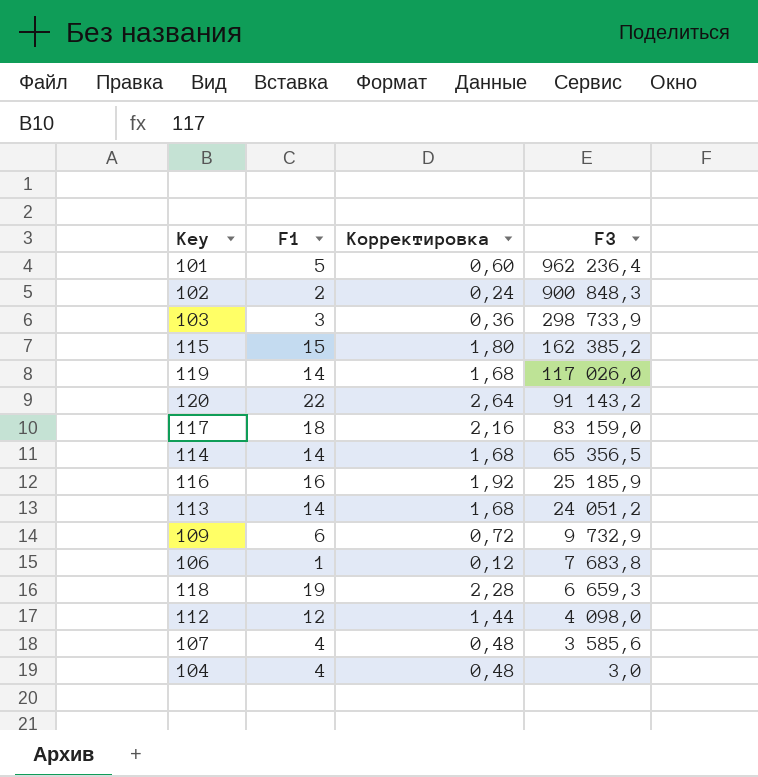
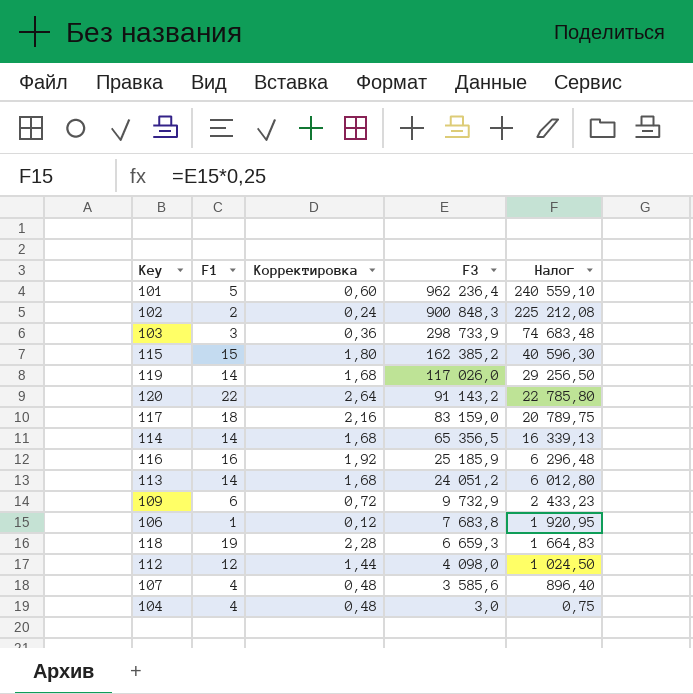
column Налог | formula: none -> [F3] * 0,25

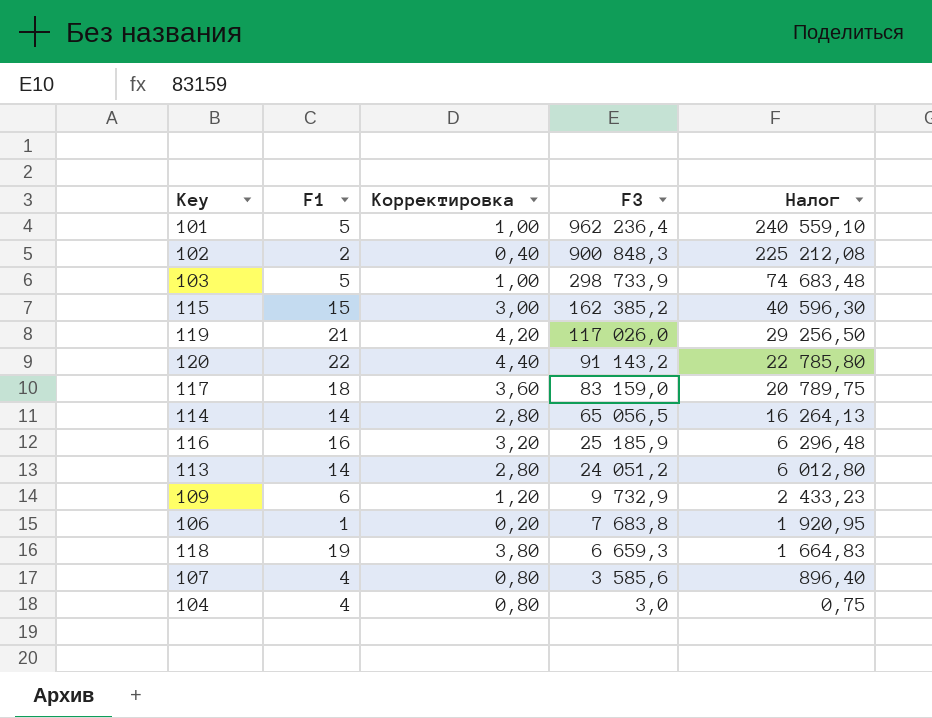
column Корректировка | formula: [F1] * 0,12 -> [F1] * 0,2
row 112: 12 | 1,44 | 4 098,0 | 1 024,50 -> none
103 | F1: 3 -> 5
119 | F1: 14 -> 21
114 | F3: 65 356,5 -> 65 056,5
114 | Налог: 16 339,13 -> 16 264,13

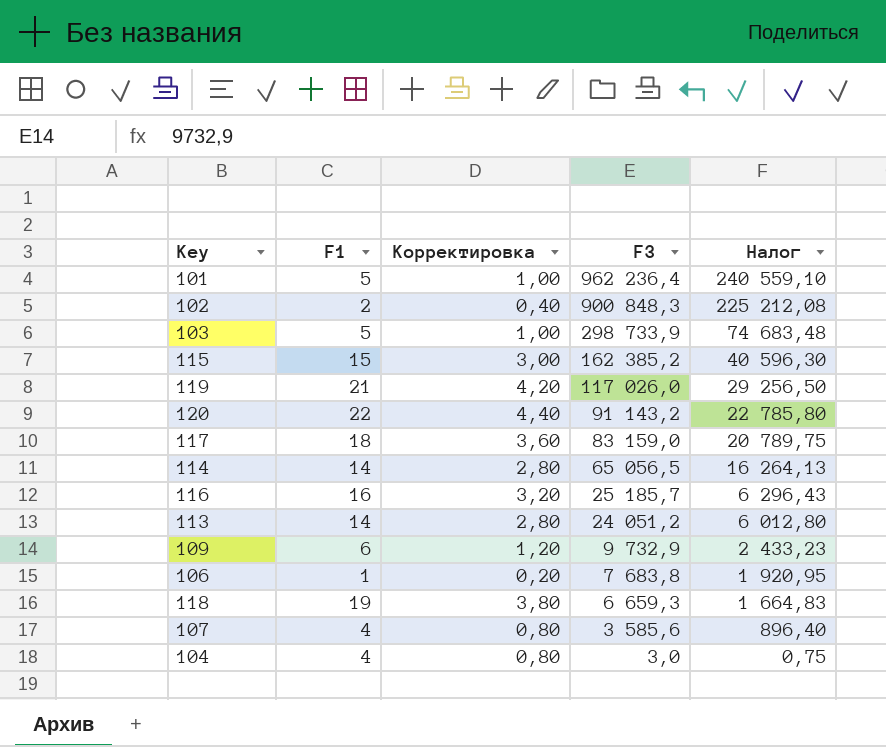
116 | F3: 25 185,9 -> 25 185,7
116 | Налог: 6 296,48 -> 6 296,43

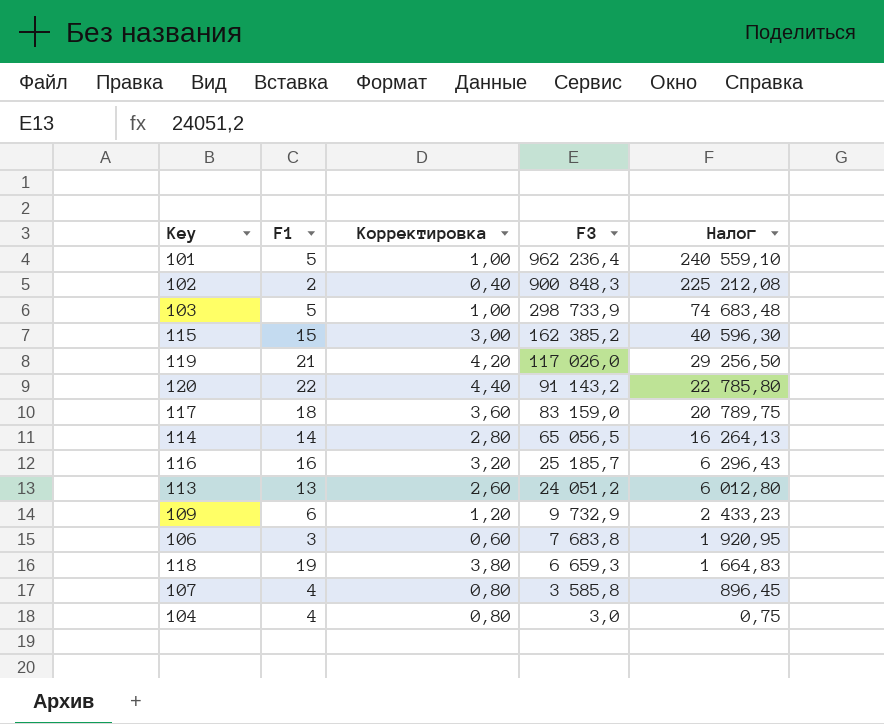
113 | F1: 14 -> 13
113 | Корректировка: 2,80 -> 2,60
106 | F1: 1 -> 3
106 | Корректировка: 0,20 -> 0,60
107 | F3: 3 585,6 -> 3 585,8
107 | Налог: 896,40 -> 896,45

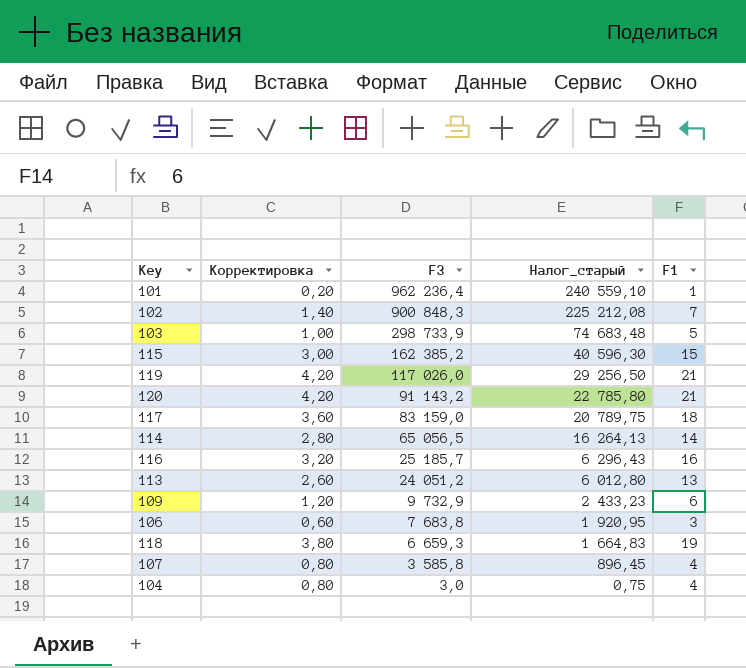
column name: Налог -> Налог_старый
column F1 | position: 2 -> 5
101 | Корректировка: 1,00 -> 0,20
101 | F1: 5 -> 1
102 | Корректировка: 0,40 -> 1,40
102 | F1: 2 -> 7
120 | Корректировка: 4,40 -> 4,20
120 | F1: 22 -> 21

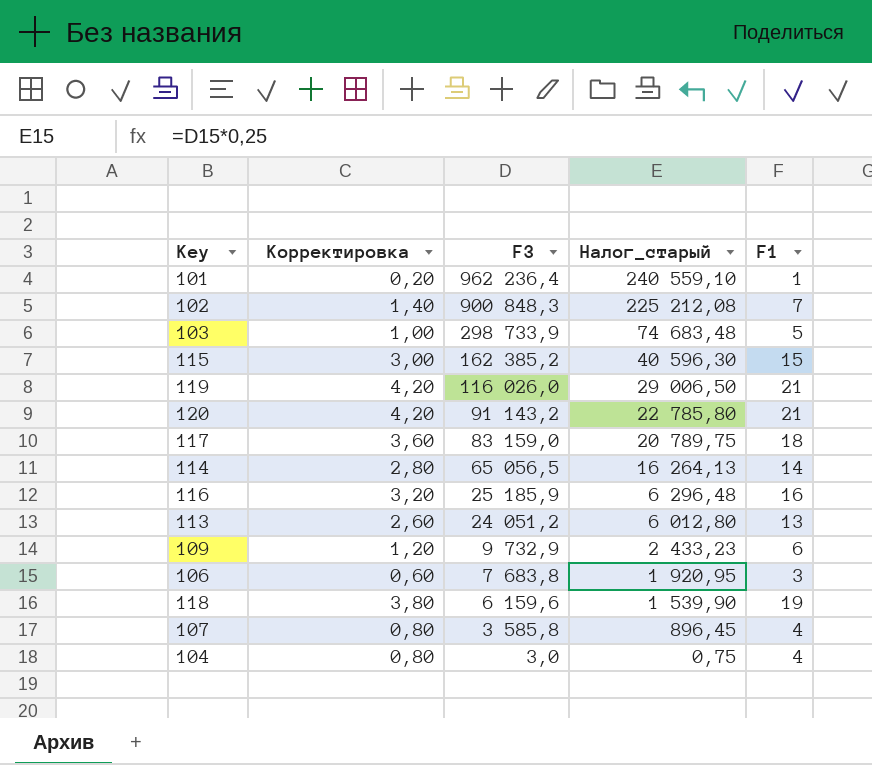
119 | F3: 117 026,0 -> 116 026,0
119 | Налог_старый: 29 256,50 -> 29 006,50
116 | F3: 25 185,7 -> 25 185,9
116 | Налог_старый: 6 296,43 -> 6 296,48
118 | F3: 6 659,3 -> 6 159,6
118 | Налог_старый: 1 664,83 -> 1 539,90

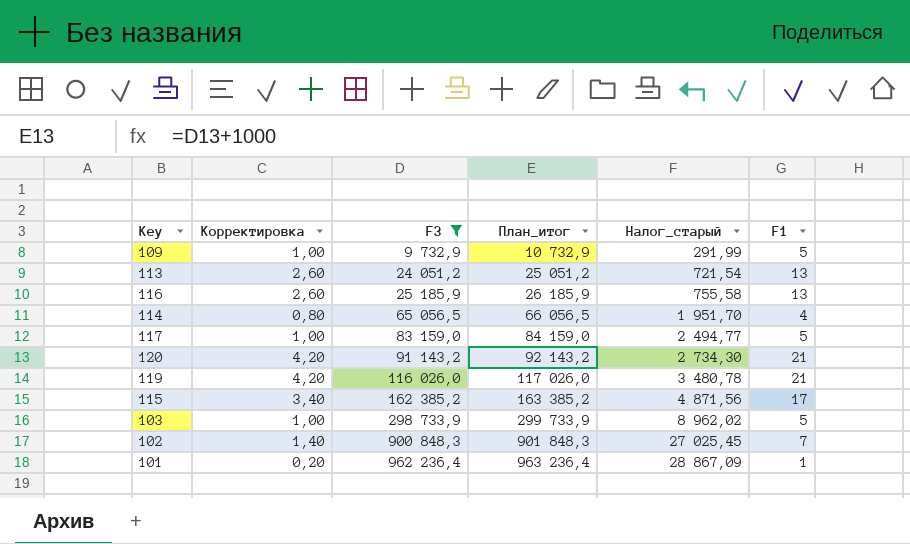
filter: none -> F3 >= 9 732,9
row order: F3 descending -> F3 ascending
column План_итог | formula: none -> [F3] + 1000
column Налог_старый | formula: [F3] * 0,25 -> [F3] * 0,03
109 | Корректировка: 1,20 -> 1,00
109 | F1: 6 -> 5
116 | Корректировка: 3,20 -> 2,60
116 | F1: 16 -> 13
114 | Корректировка: 2,80 -> 0,80
114 | F1: 14 -> 4
117 | Корректировка: 3,60 -> 1,00
117 | F1: 18 -> 5
115 | Корректировка: 3,00 -> 3,40
115 | F1: 15 -> 17

